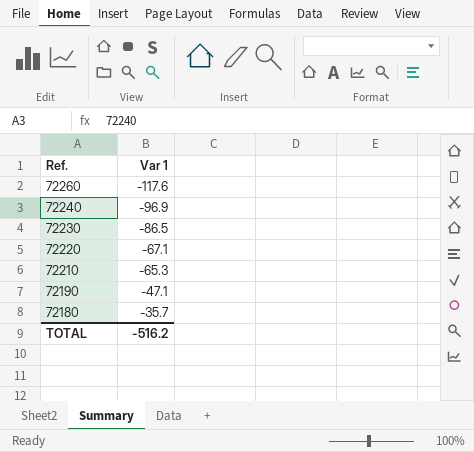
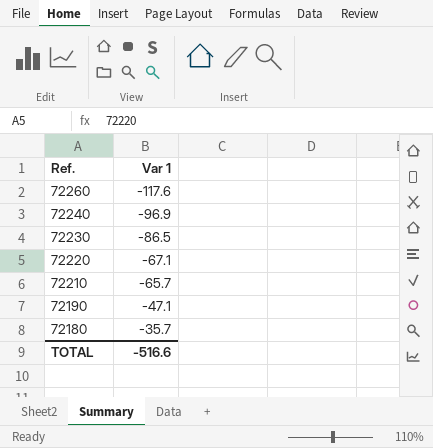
72210 | Var 1: -65.3 -> -65.7
TOTAL | Var 1: -516.2 -> -516.6

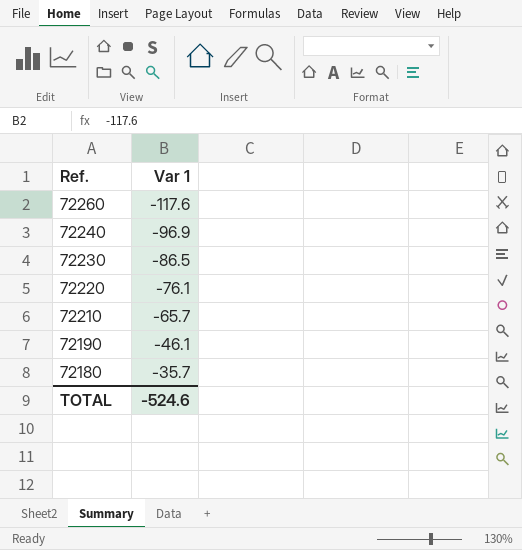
72220 | Var 1: -67.1 -> -76.1
72190 | Var 1: -47.1 -> -46.1
TOTAL | Var 1: -516.6 -> -524.6

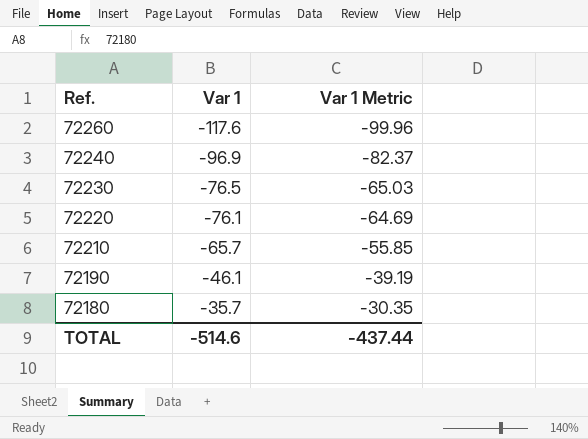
column Var 1 Metric | formula: none -> [Var 1] * 0.85
72230 | Var 1: -86.5 -> -76.5
TOTAL | Var 1: -524.6 -> -514.6

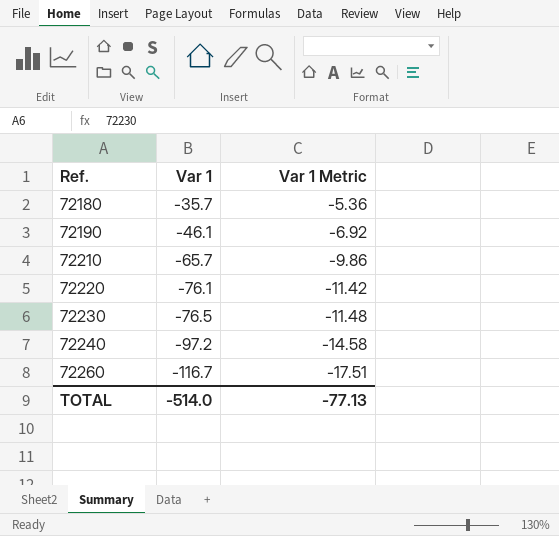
row order: Ref. descending -> Ref. ascending
column Var 1 Metric | formula: [Var 1] * 0.85 -> [Var 1] * 0.15
72240 | Var 1: -96.9 -> -97.2
72260 | Var 1: -117.6 -> -116.7
TOTAL | Var 1: -514.6 -> -514.0
TOTAL | Var 1 Metric: -437.44 -> -77.13

